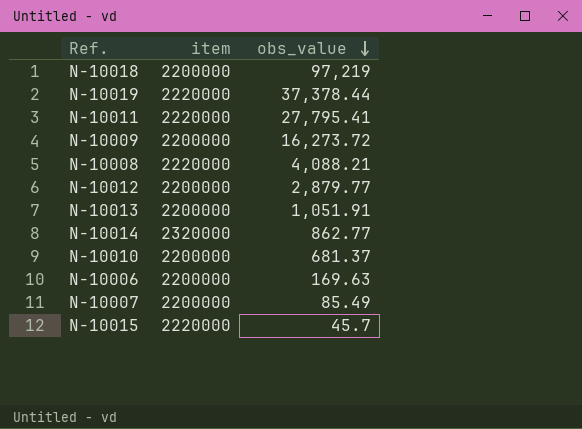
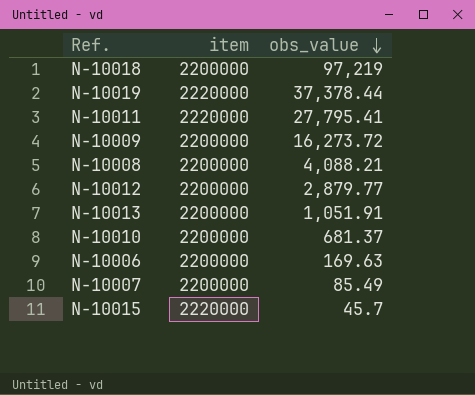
row N-10014: 2320000 | 862.77 -> none
N-10008 | item: 2220000 -> 2200000

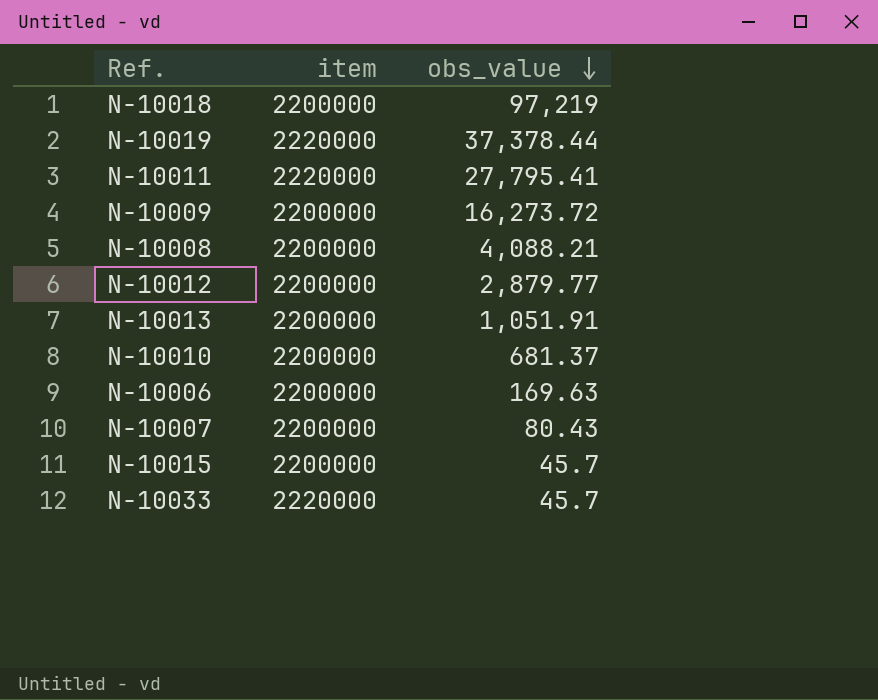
N-10007 | obs_value: 85.49 -> 80.43
N-10015 | item: 2220000 -> 2200000
row N-10033: none -> 2220000 | 45.7

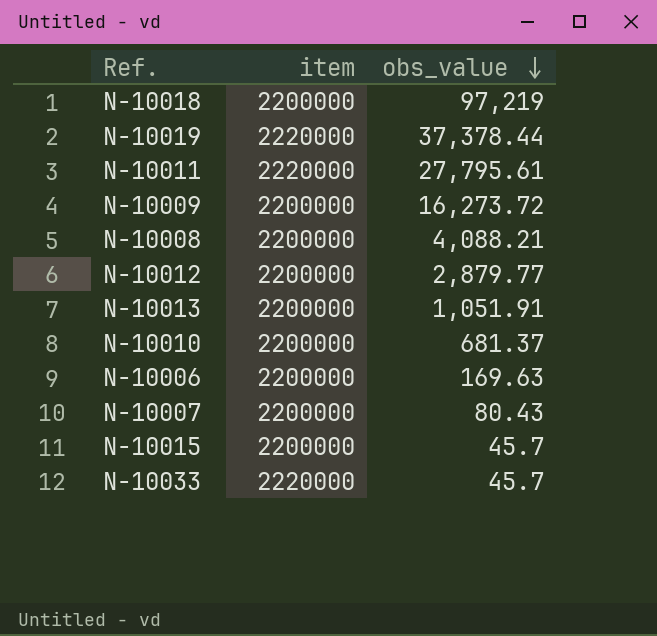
N-10011 | obs_value: 27,795.41 -> 27,795.61

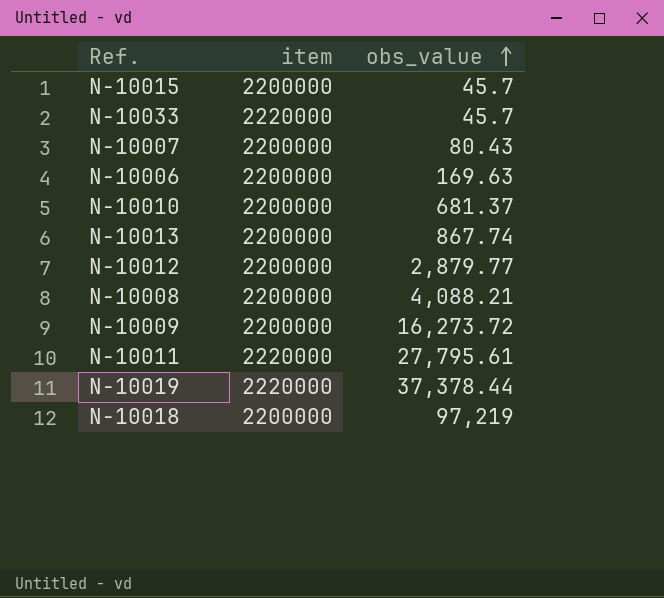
row order: obs_value descending -> obs_value ascending
N-10013 | obs_value: 1,051.91 -> 867.74

